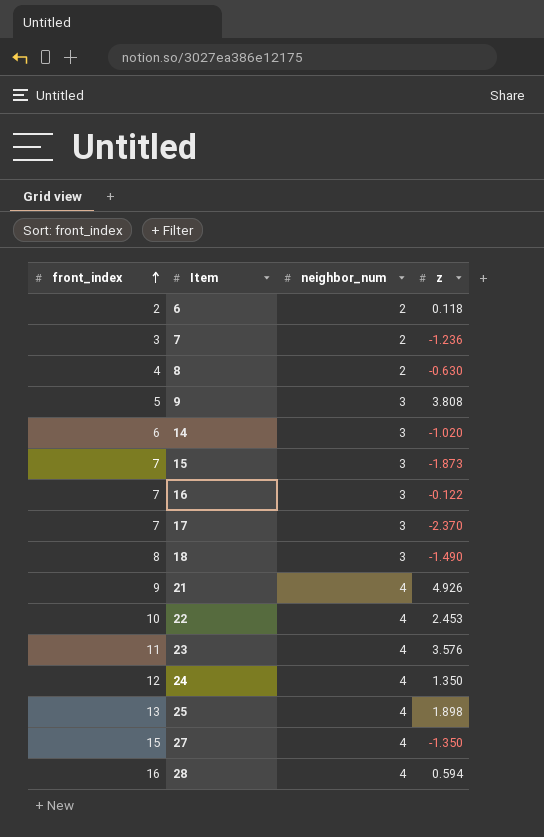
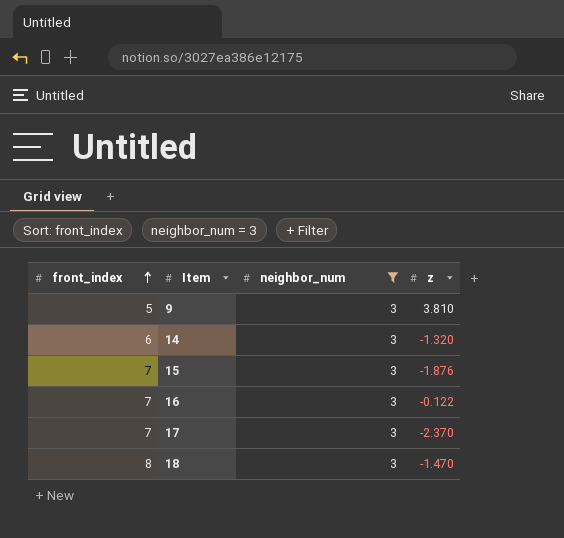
filter: none -> neighbor_num = 3
9 | z: 3.808 -> 3.810
14 | z: -1.020 -> -1.320
15 | z: -1.873 -> -1.876
18 | z: -1.490 -> -1.470

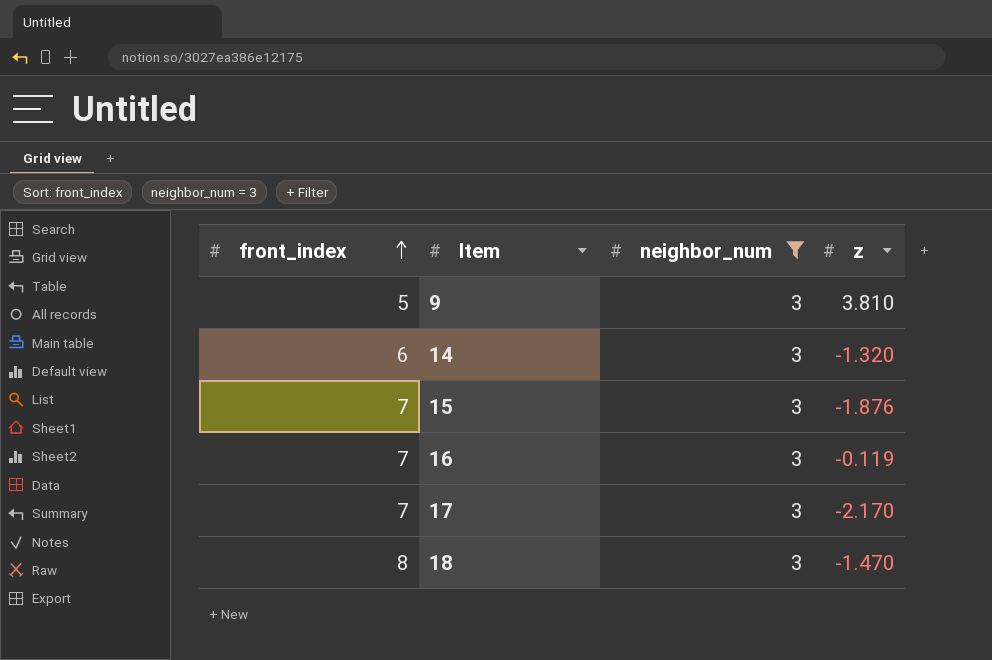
16 | z: -0.122 -> -0.119
17 | z: -2.370 -> -2.170

